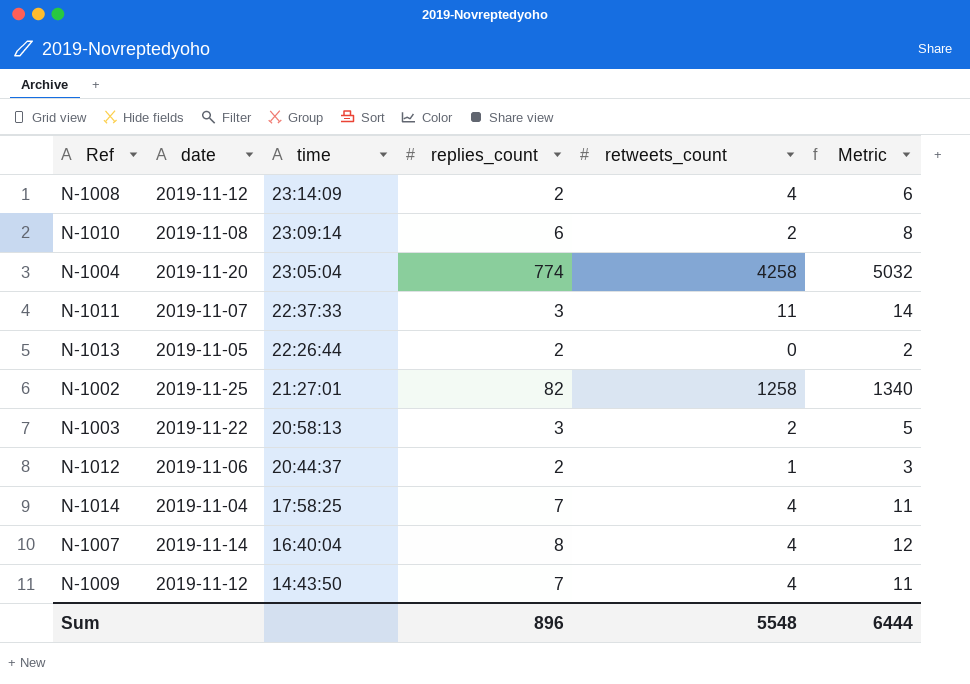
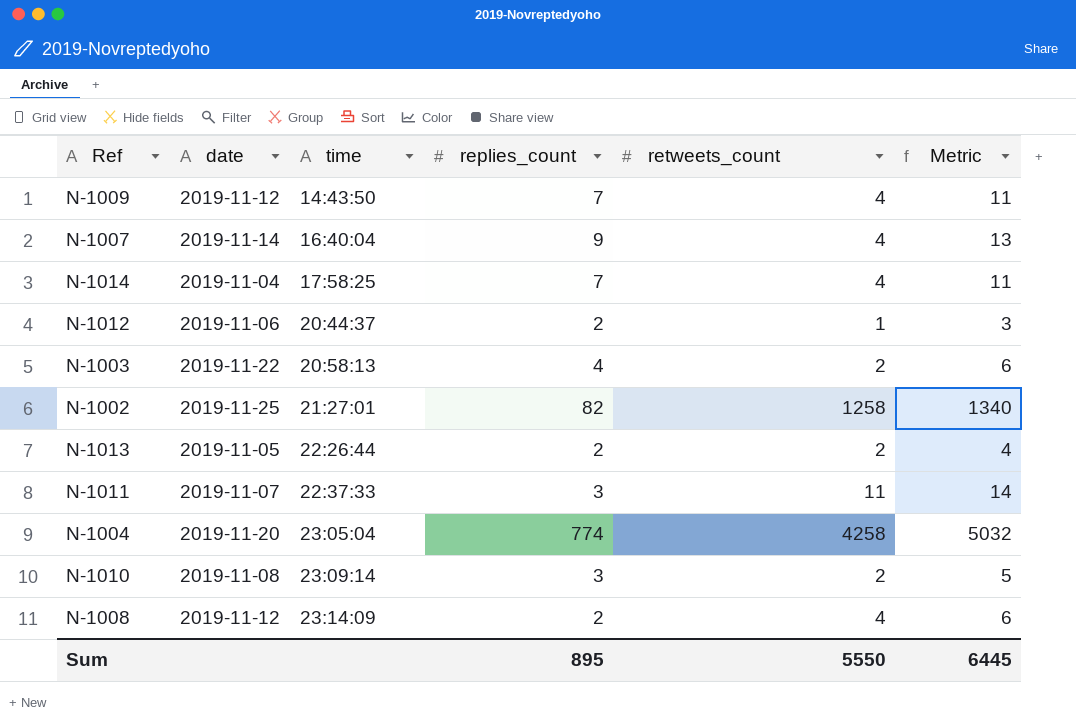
row order: time descending -> time ascending
N-1007 | replies_count: 8 -> 9
N-1007 | Metric: 12 -> 13
N-1003 | replies_count: 3 -> 4
N-1003 | Metric: 5 -> 6
N-1013 | retweets_count: 0 -> 2
N-1013 | Metric: 2 -> 4
N-1010 | replies_count: 6 -> 3
N-1010 | Metric: 8 -> 5
Sum | replies_count: 896 -> 895
Sum | retweets_count: 5548 -> 5550
Sum | Metric: 6444 -> 6445

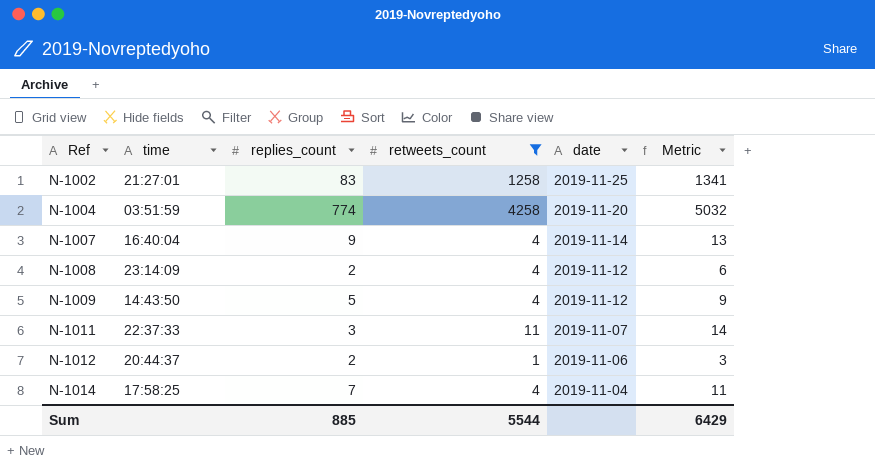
filter: none -> retweets_count != 2
row order: time ascending -> Ref ascending
column date | position: 2 -> 5
N-1002 | replies_count: 82 -> 83
N-1002 | Metric: 1340 -> 1341
N-1004 | time: 23:05:04 -> 03:51:59
N-1009 | replies_count: 7 -> 5
N-1009 | Metric: 11 -> 9
Sum | replies_count: 895 -> 885
Sum | retweets_count: 5550 -> 5544
Sum | Metric: 6445 -> 6429

